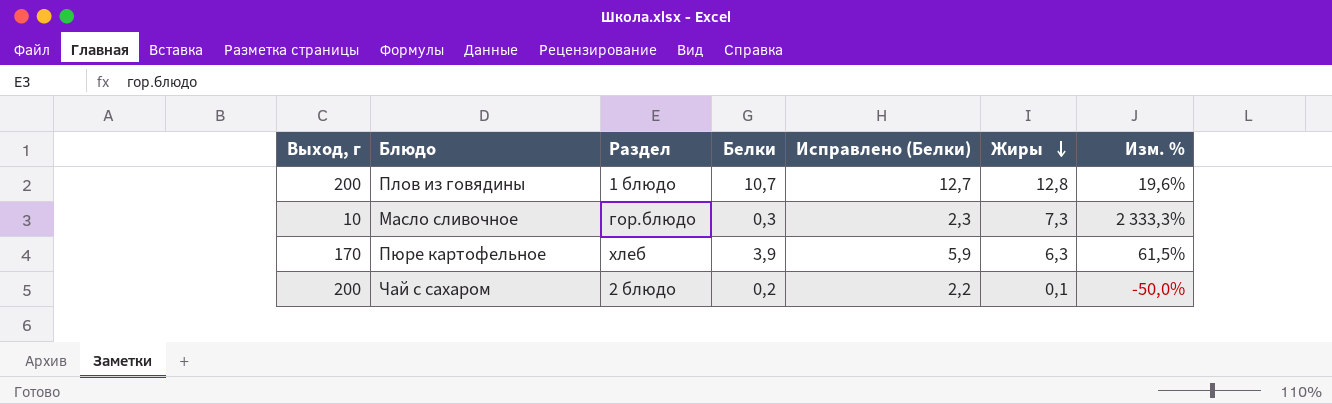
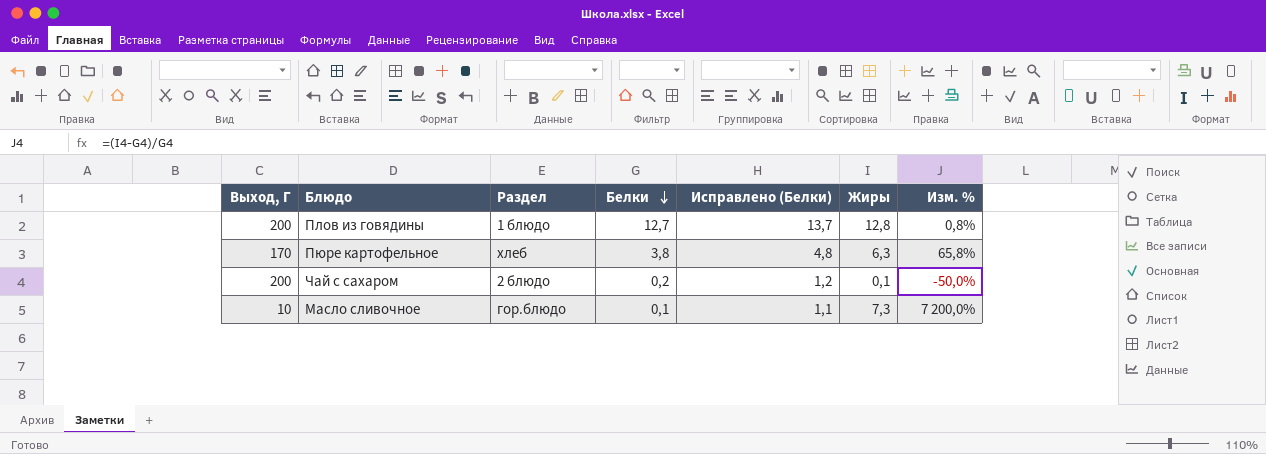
row order: Жиры descending -> Белки descending
column name: Выход, г -> Выход, Г
column Исправлено (Белки) | formula: [Белки] + 2 -> [Белки] + 1
Плов из говядины | Белки: 10,7 -> 12,7
Плов из говядины | Изм. %: 19,6% -> 0,8%
Пюре картофельное | Белки: 3,9 -> 3,8
Пюре картофельное | Изм. %: 61,5% -> 65,8%
Масло сливочное | Белки: 0,3 -> 0,1
Масло сливочное | Изм. %: 2 333,3% -> 7 200,0%

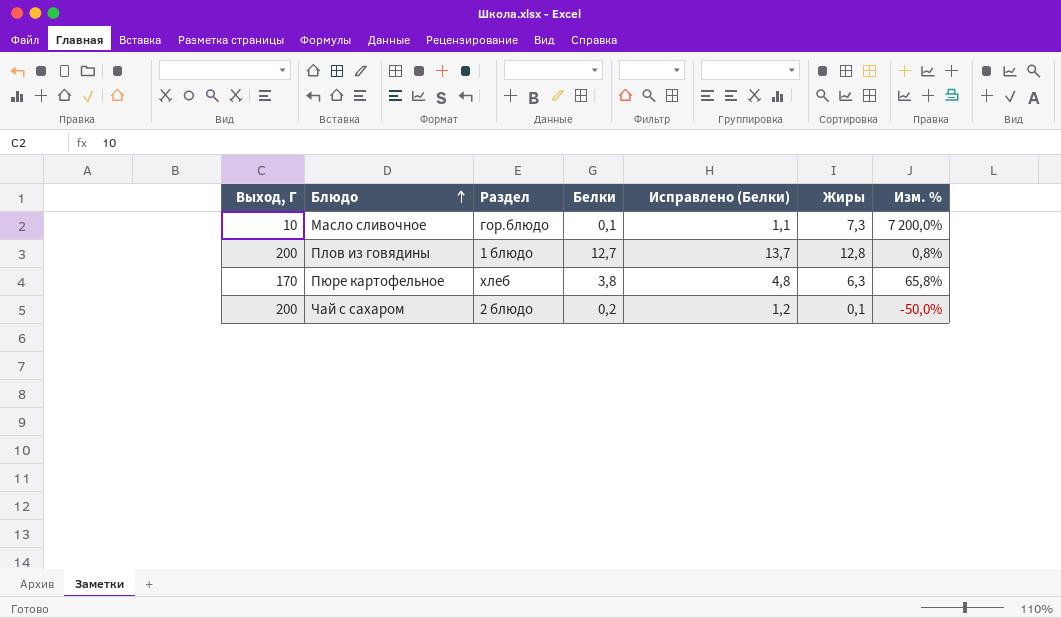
row order: Белки descending -> Блюдо ascending

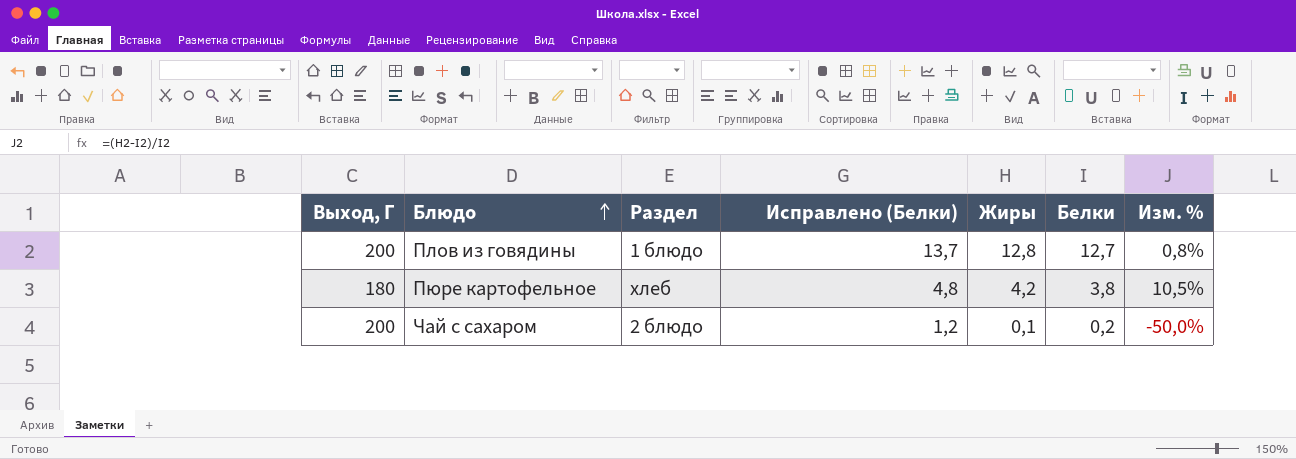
column Белки | position: 4 -> 6
row Масло сливочное: 10 | гор.блюдо | 0,1 | 1,1 | 7,3 | 7 200,0% -> none
Пюре картофельное | Выход, Г: 170 -> 180
Пюре картофельное | Жиры: 6,3 -> 4,2
Пюре картофельное | Изм. %: 65,8% -> 10,5%

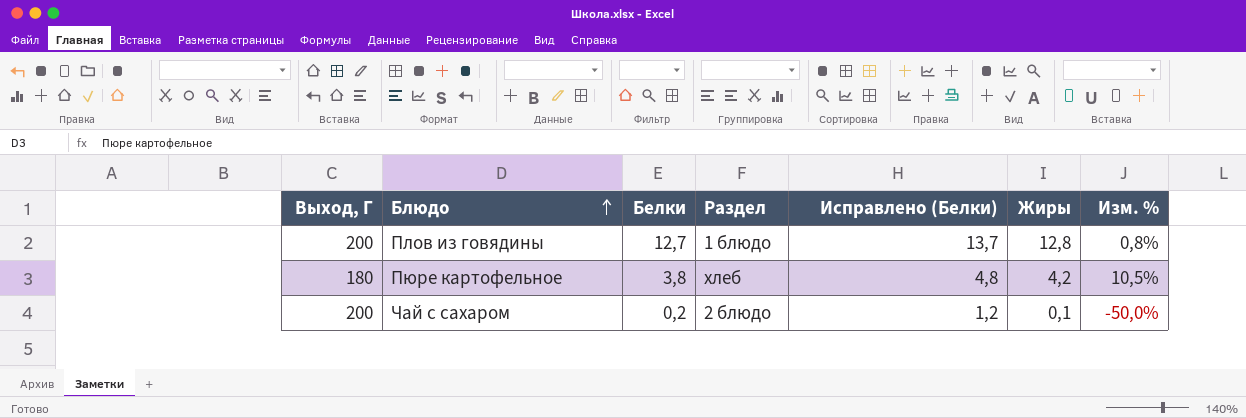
column Белки | position: 6 -> 3

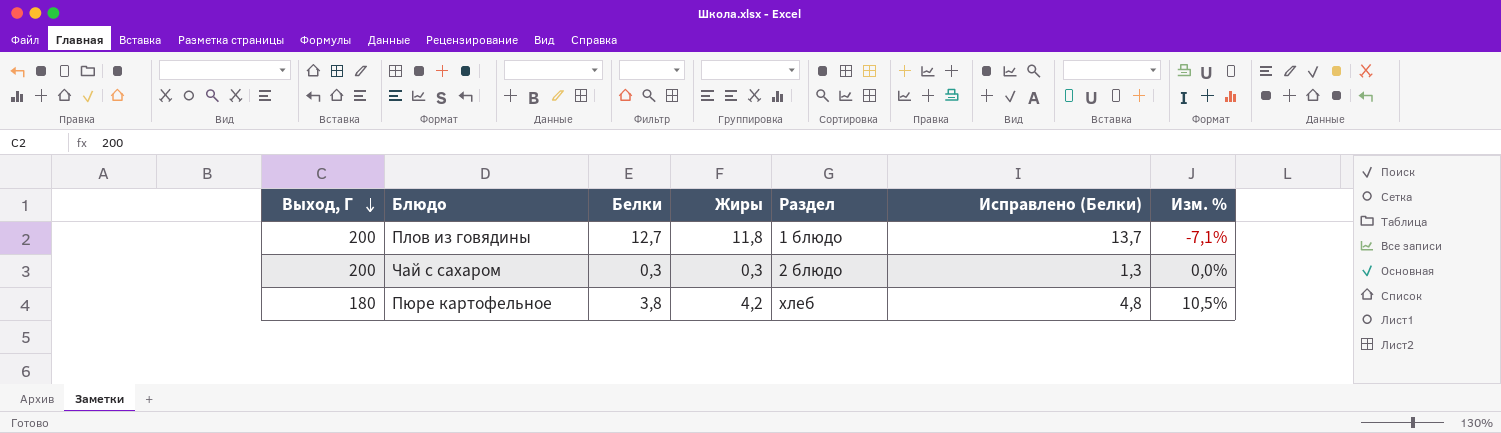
row order: Блюдо ascending -> Выход, Г descending
column Жиры | position: 6 -> 4
Плов из говядины | Жиры: 12,8 -> 11,8
Плов из говядины | Изм. %: 0,8% -> -7,1%
Чай с сахаром | Белки: 0,2 -> 0,3
Чай с сахаром | Жиры: 0,1 -> 0,3
Чай с сахаром | Исправлено (Белки): 1,2 -> 1,3
Чай с сахаром | Изм. %: -50,0% -> 0,0%

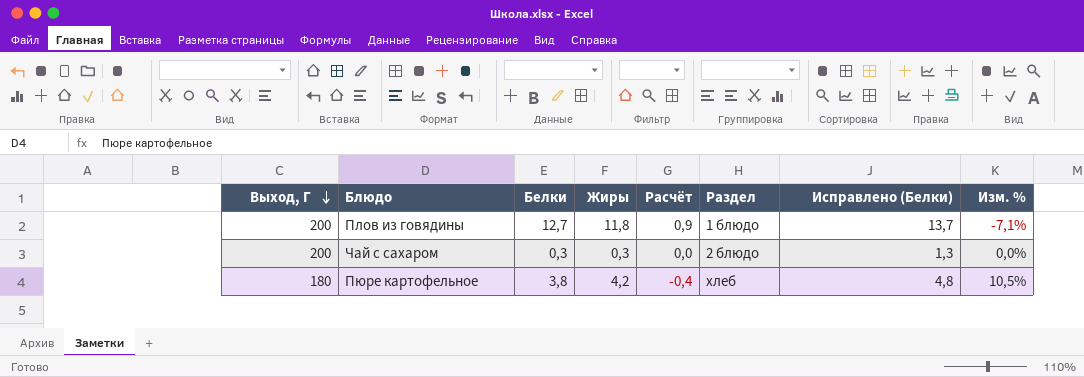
column Расчёт | formula: none -> [Белки] - [Жиры]

